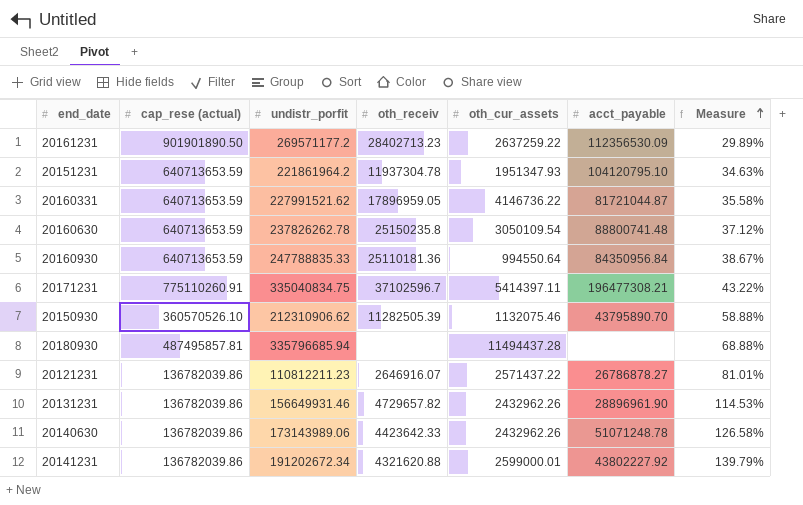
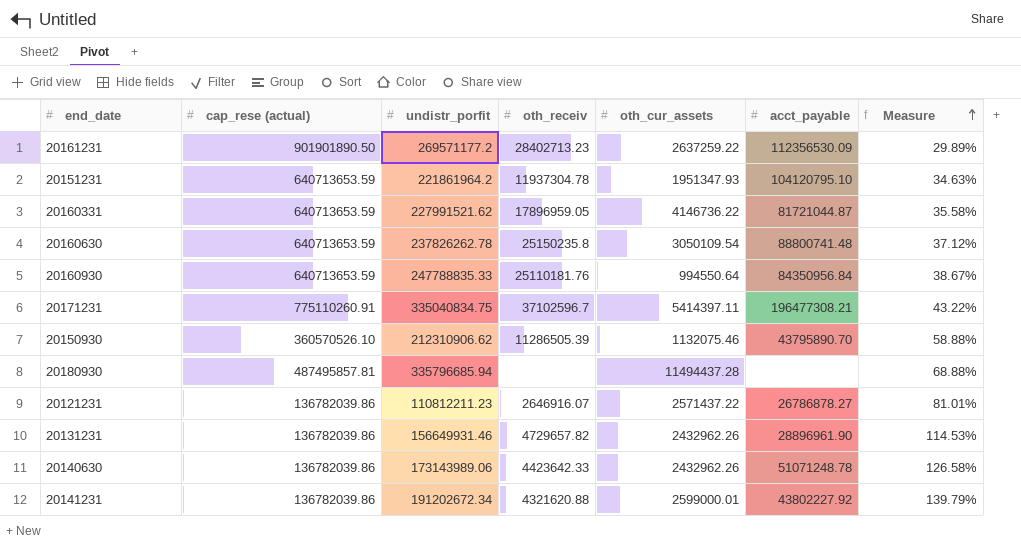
20160930 | oth_receiv: 25110181.36 -> 25110181.76
20150930 | oth_receiv: 11282505.39 -> 11286505.39

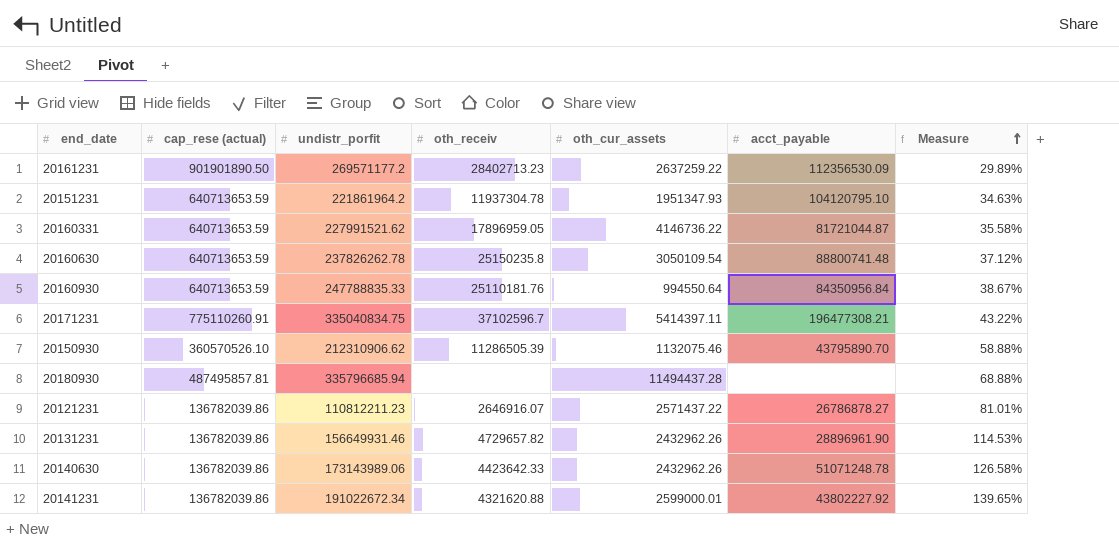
20141231 | undistr_porfit: 191202672.34 -> 191022672.34
20141231 | Measure: 139.79% -> 139.65%

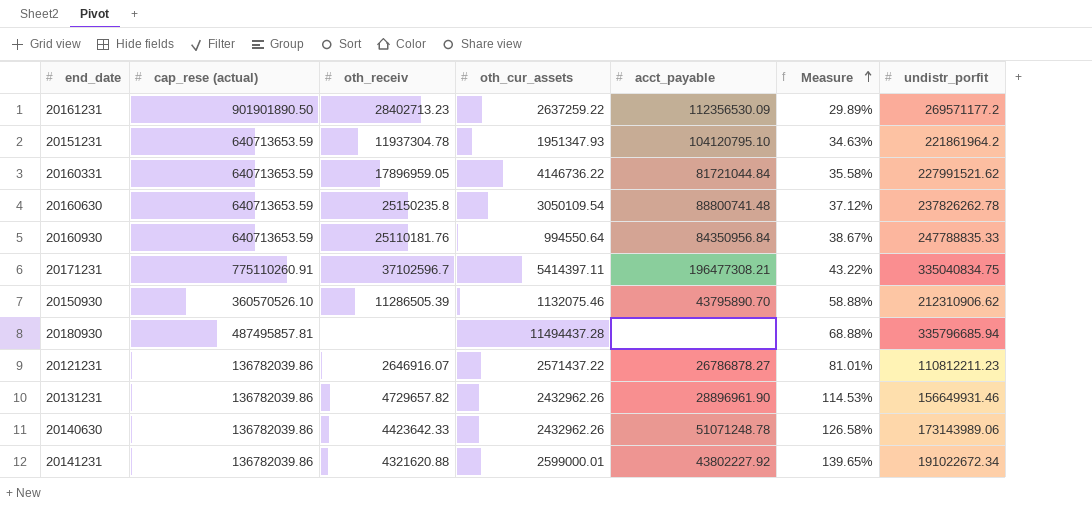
column undistr_porfit | position: 3 -> 7
20160331 | acct_payable: 81721044.87 -> 81721044.84

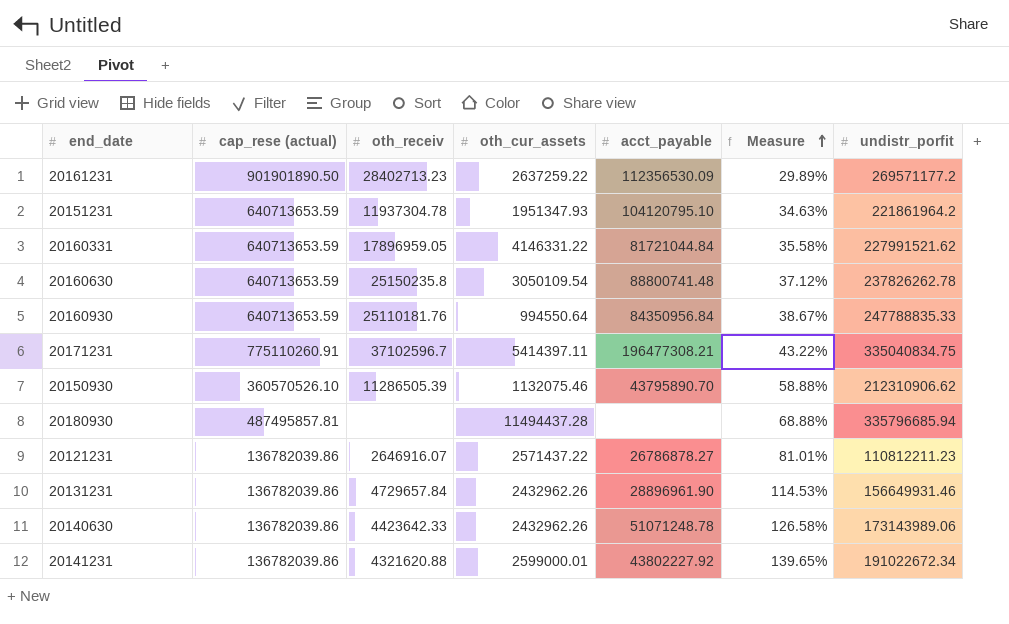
20160331 | oth_cur_assets: 4146736.22 -> 4146331.22
20131231 | oth_receiv: 4729657.82 -> 4729657.84

